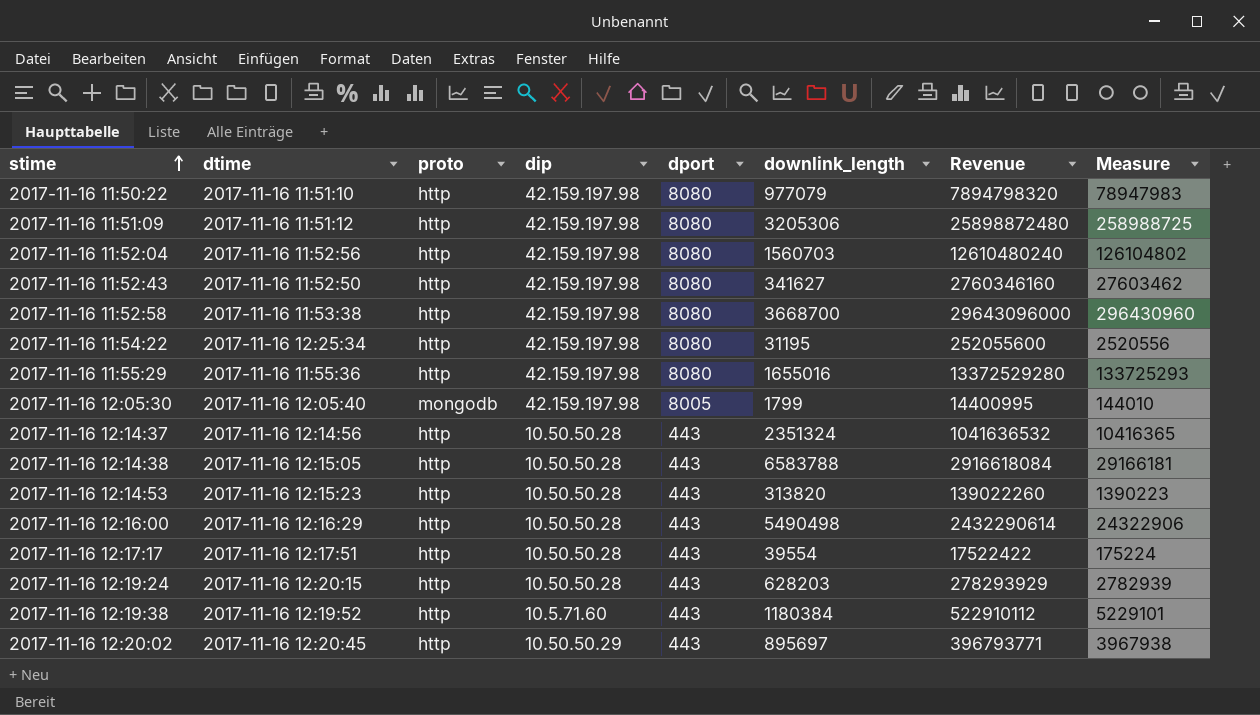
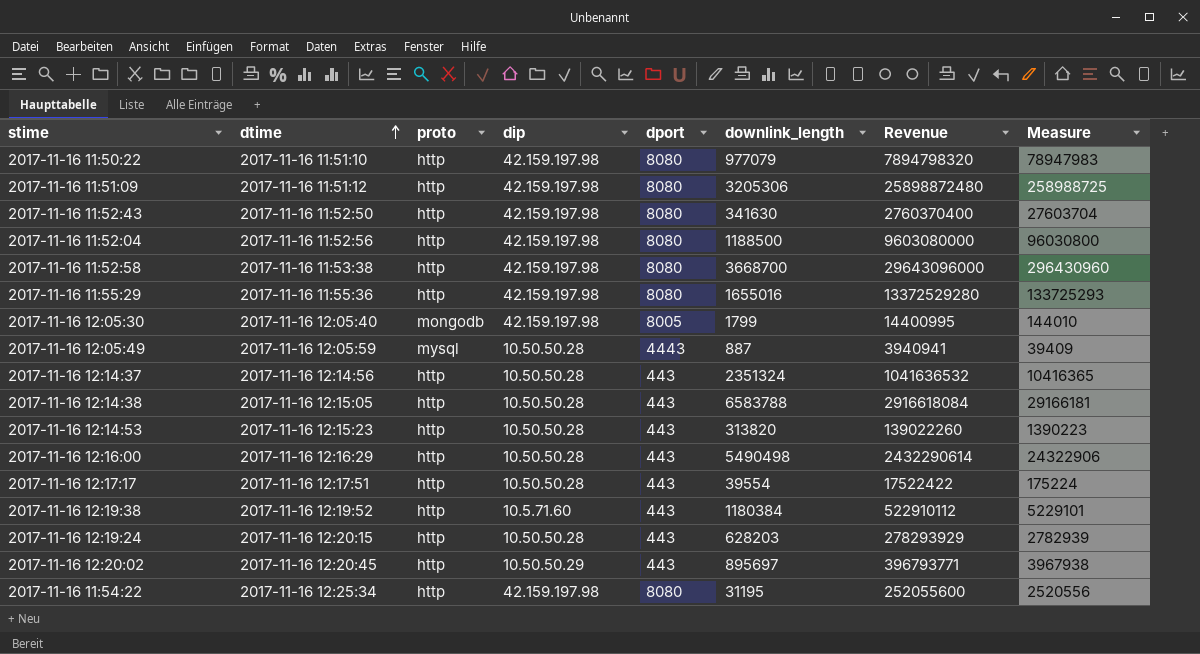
row order: stime ascending -> dtime ascending
2017-11-16 11:52:43 | downlink_length: 341627 -> 341630
2017-11-16 11:52:43 | Revenue: 2760346160 -> 2760370400
2017-11-16 11:52:43 | Measure: 27603462 -> 27603704
2017-11-16 11:52:04 | downlink_length: 1560703 -> 1188500
2017-11-16 11:52:04 | Revenue: 12610480240 -> 9603080000
2017-11-16 11:52:04 | Measure: 126104802 -> 96030800
row 2017-11-16 12:05:49: none -> 2017-11-16 12:05:59 | mysql | 10.50.50.28 | 4443 | 887 | 3940941 | 39409

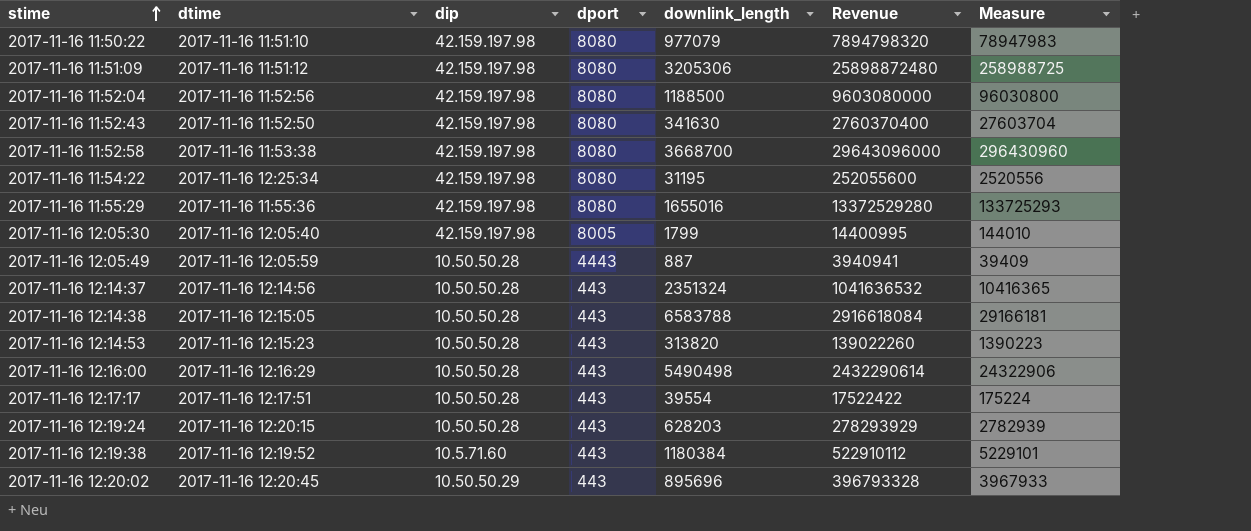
row order: dtime ascending -> stime ascending
column proto | position: 3 -> none
2017-11-16 12:20:02 | downlink_length: 895697 -> 895696
2017-11-16 12:20:02 | Revenue: 396793771 -> 396793328
2017-11-16 12:20:02 | Measure: 3967938 -> 3967933

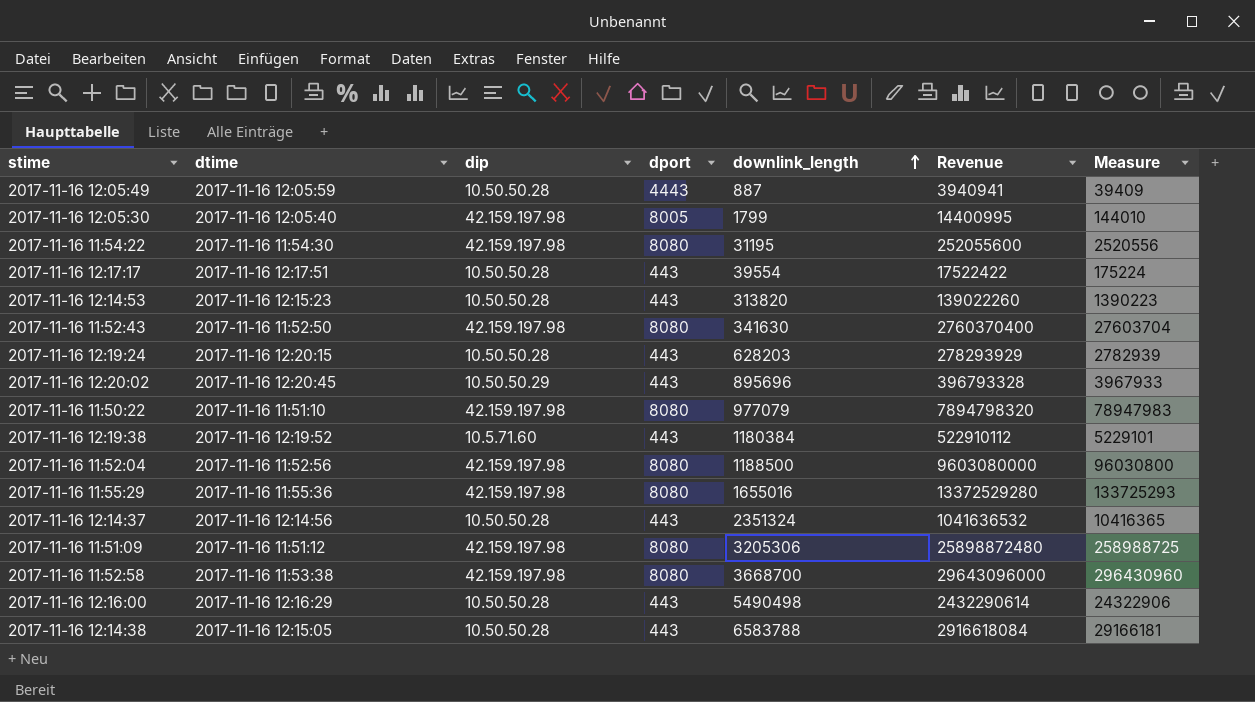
row order: stime ascending -> downlink_length ascending
2017-11-16 11:54:22 | dtime: 2017-11-16 12:25:34 -> 2017-11-16 11:54:30

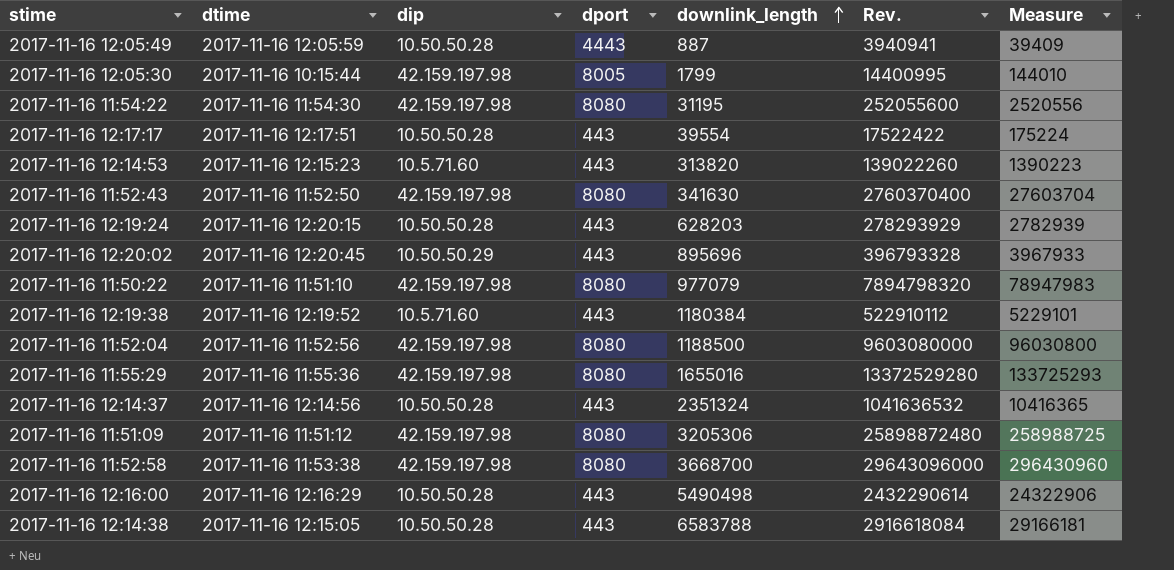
column name: Revenue -> Rev.
2017-11-16 12:05:30 | dtime: 2017-11-16 12:05:40 -> 2017-11-16 10:15:44
2017-11-16 12:14:53 | dip: 10.50.50.28 -> 10.5.71.60

